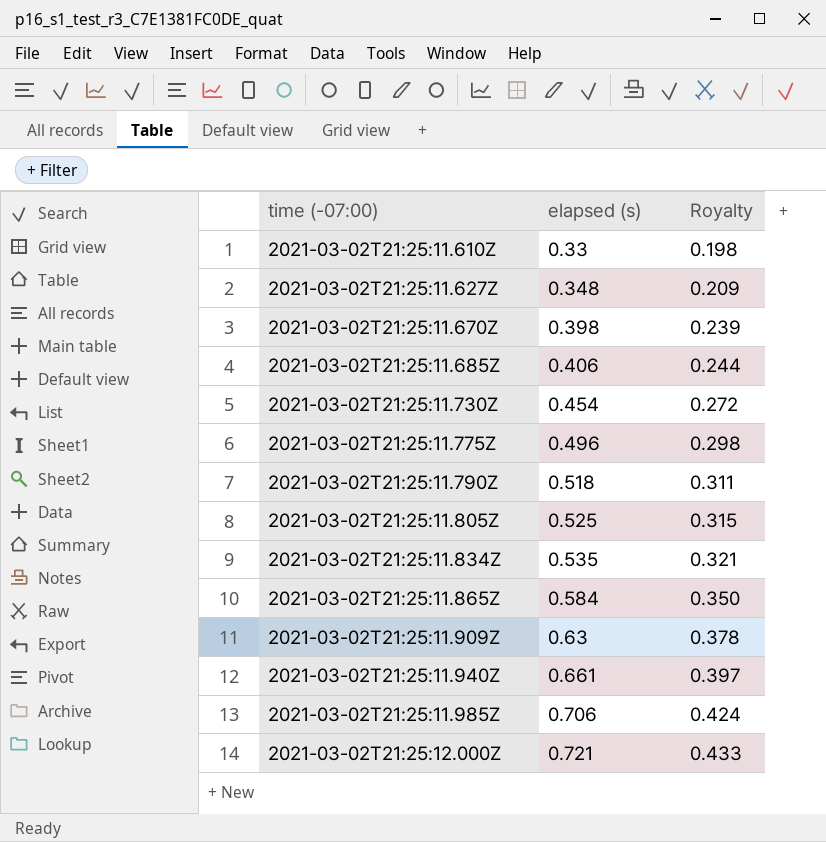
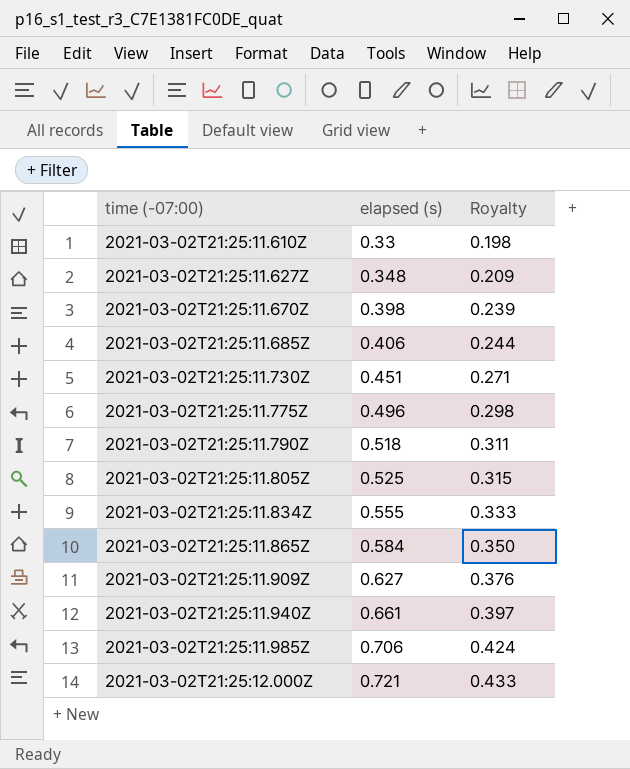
2021-03-02T21:25:11.730Z | elapsed (s): 0.454 -> 0.451
2021-03-02T21:25:11.730Z | Royalty: 0.272 -> 0.271
2021-03-02T21:25:11.834Z | elapsed (s): 0.535 -> 0.555
2021-03-02T21:25:11.834Z | Royalty: 0.321 -> 0.333
2021-03-02T21:25:11.909Z | elapsed (s): 0.63 -> 0.627
2021-03-02T21:25:11.909Z | Royalty: 0.378 -> 0.376

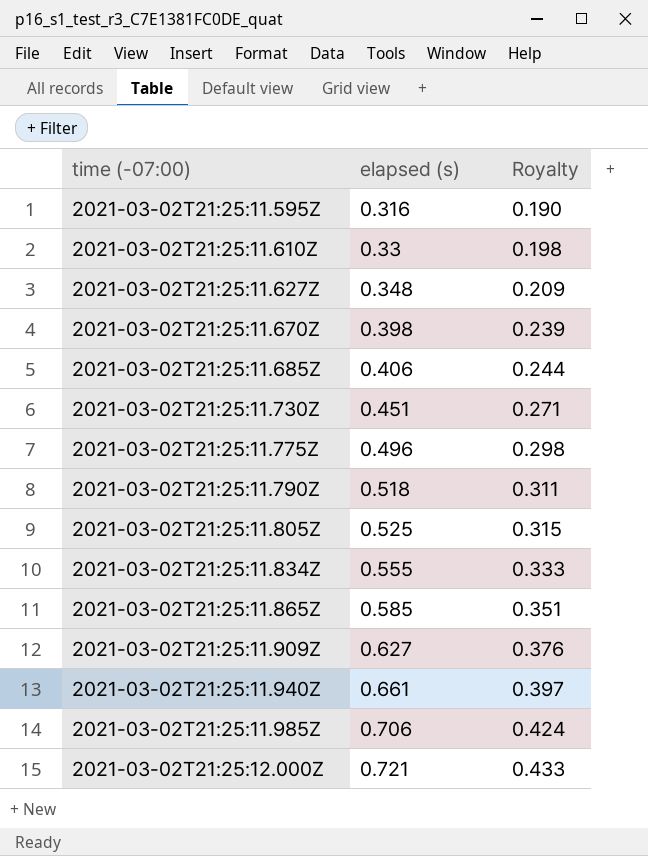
row 2021-03-02T21:25:11.595Z: none -> 0.316 | 0.190
2021-03-02T21:25:11.865Z | elapsed (s): 0.584 -> 0.585
2021-03-02T21:25:11.865Z | Royalty: 0.350 -> 0.351

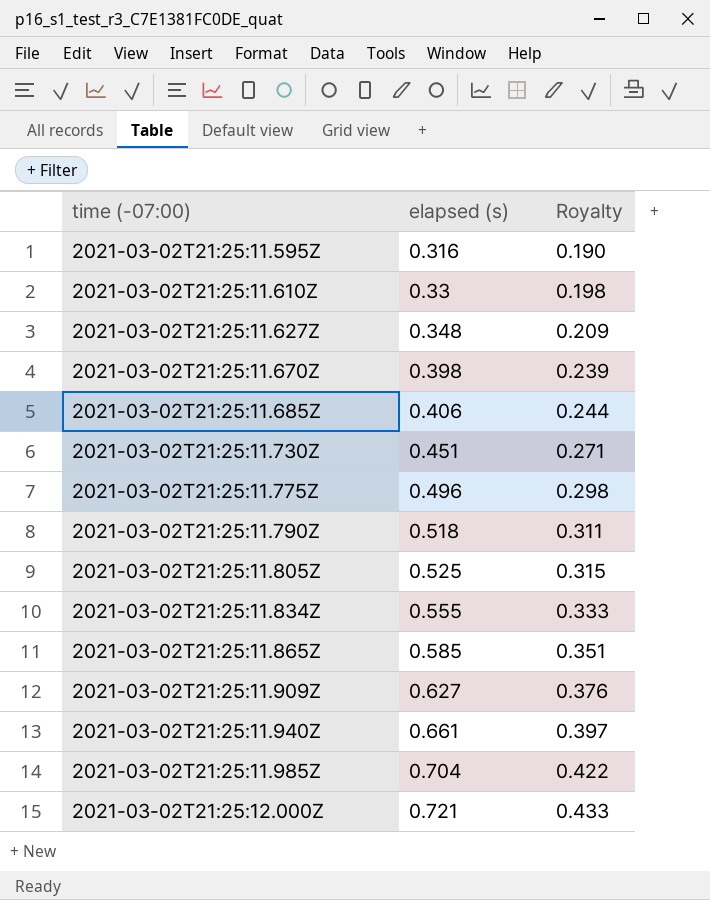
2021-03-02T21:25:11.985Z | elapsed (s): 0.706 -> 0.704
2021-03-02T21:25:11.985Z | Royalty: 0.424 -> 0.422

